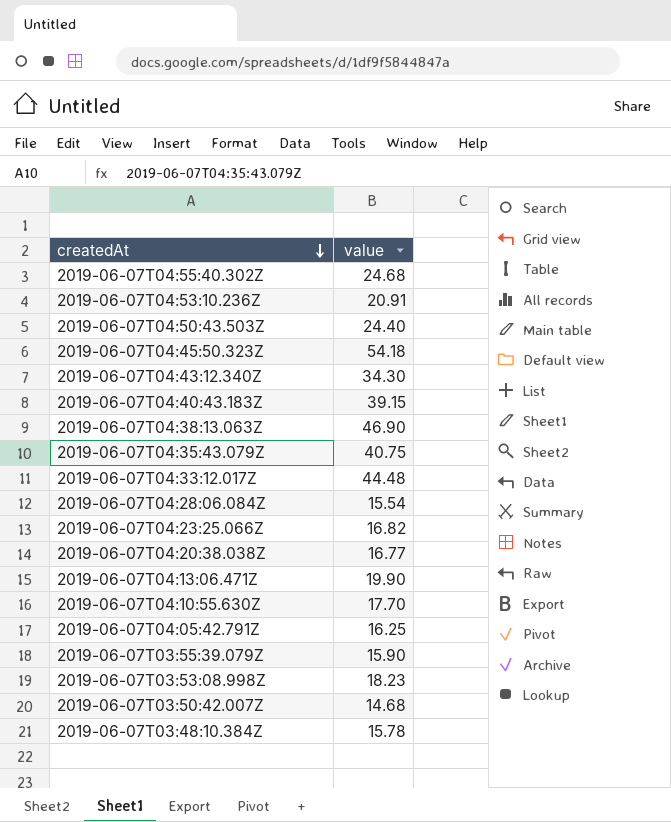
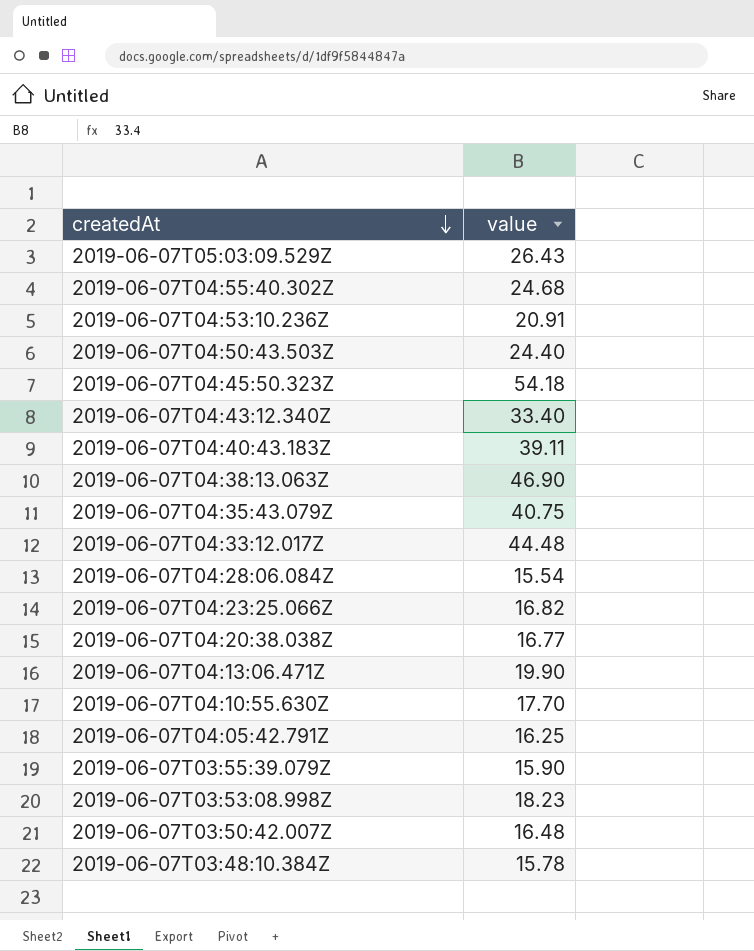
row 2019-06-07T05:03:09.529Z: none -> 26.43
2019-06-07T04:43:12.340Z | value: 34.30 -> 33.40
2019-06-07T04:40:43.183Z | value: 39.15 -> 39.11
2019-06-07T03:50:42.007Z | value: 14.68 -> 16.48

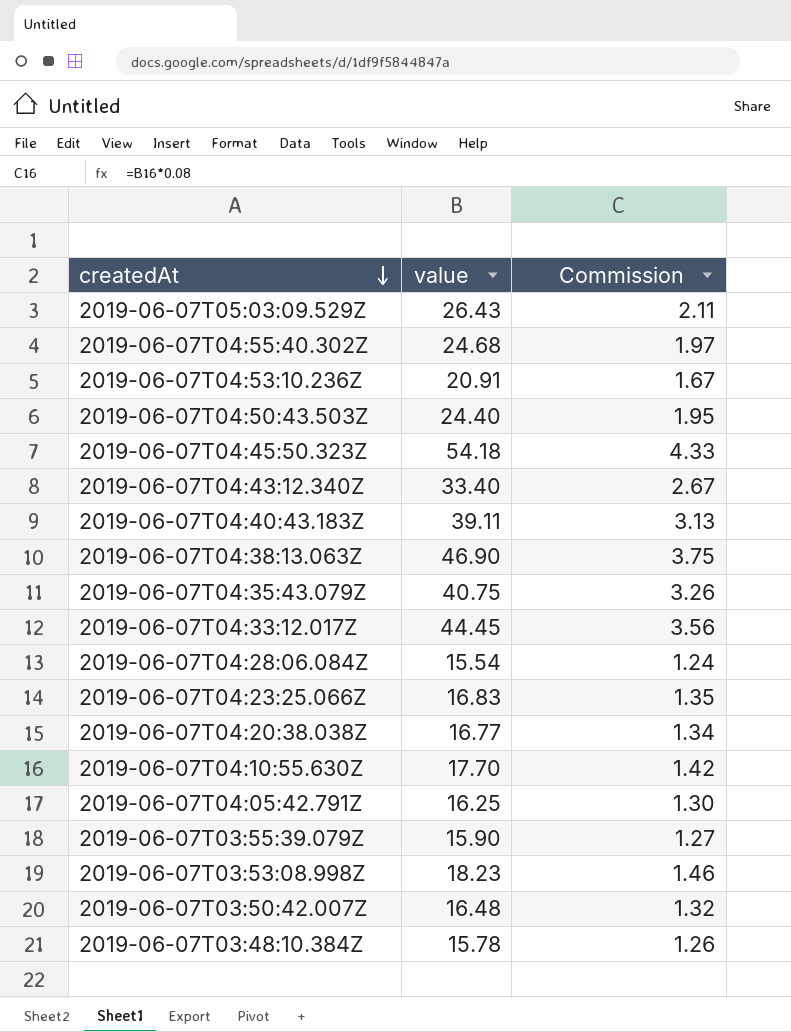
column Commission | formula: none -> [value] * 0.08
row 2019-06-07T04:13:06.471Z: 19.90 -> none
2019-06-07T04:33:12.017Z | value: 44.48 -> 44.45
2019-06-07T04:23:25.066Z | value: 16.82 -> 16.83

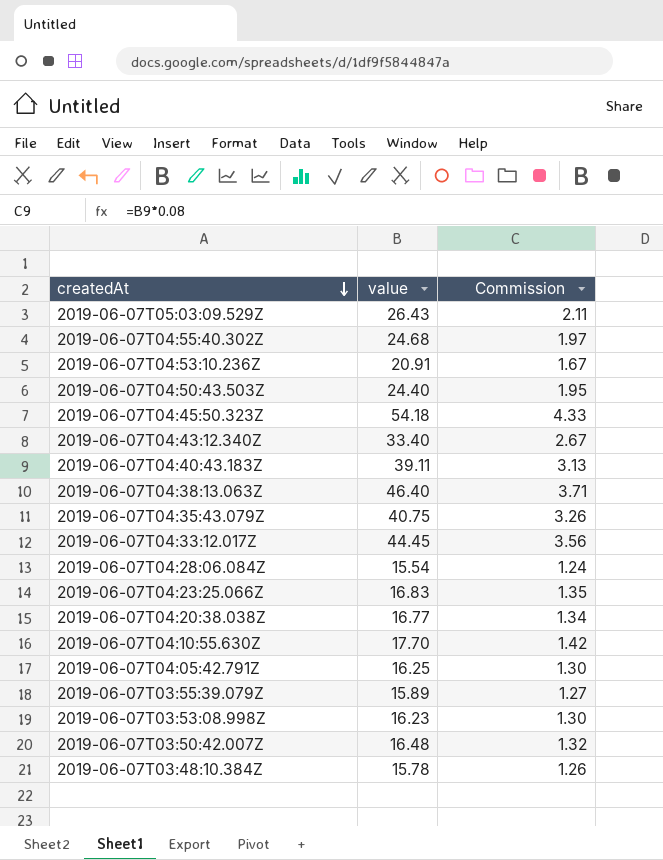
2019-06-07T04:38:13.063Z | value: 46.90 -> 46.40
2019-06-07T04:38:13.063Z | Commission: 3.75 -> 3.71
2019-06-07T03:55:39.079Z | value: 15.90 -> 15.89
2019-06-07T03:53:08.998Z | value: 18.23 -> 16.23
2019-06-07T03:53:08.998Z | Commission: 1.46 -> 1.30

